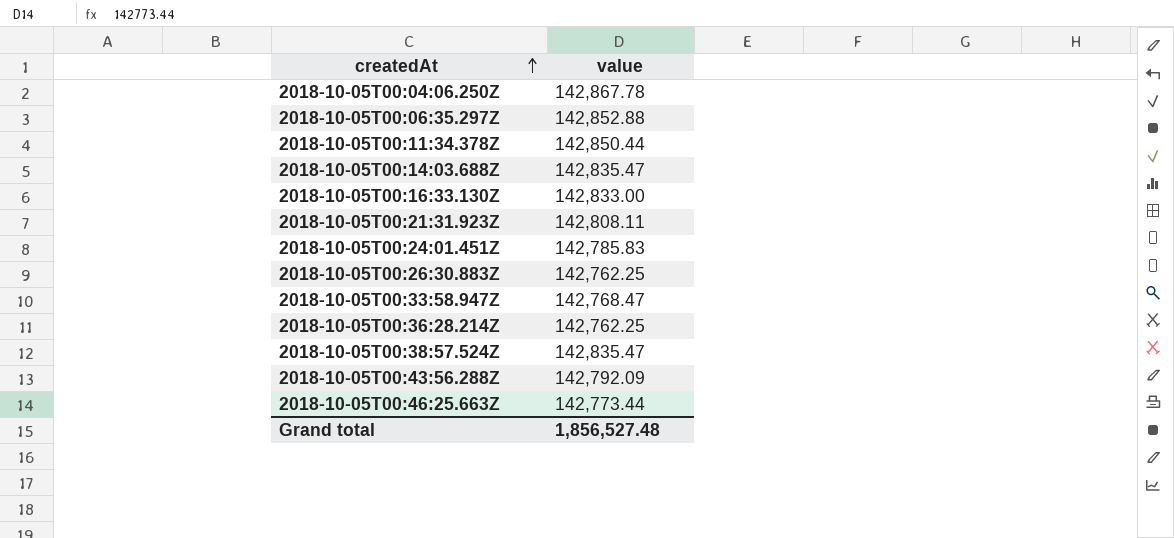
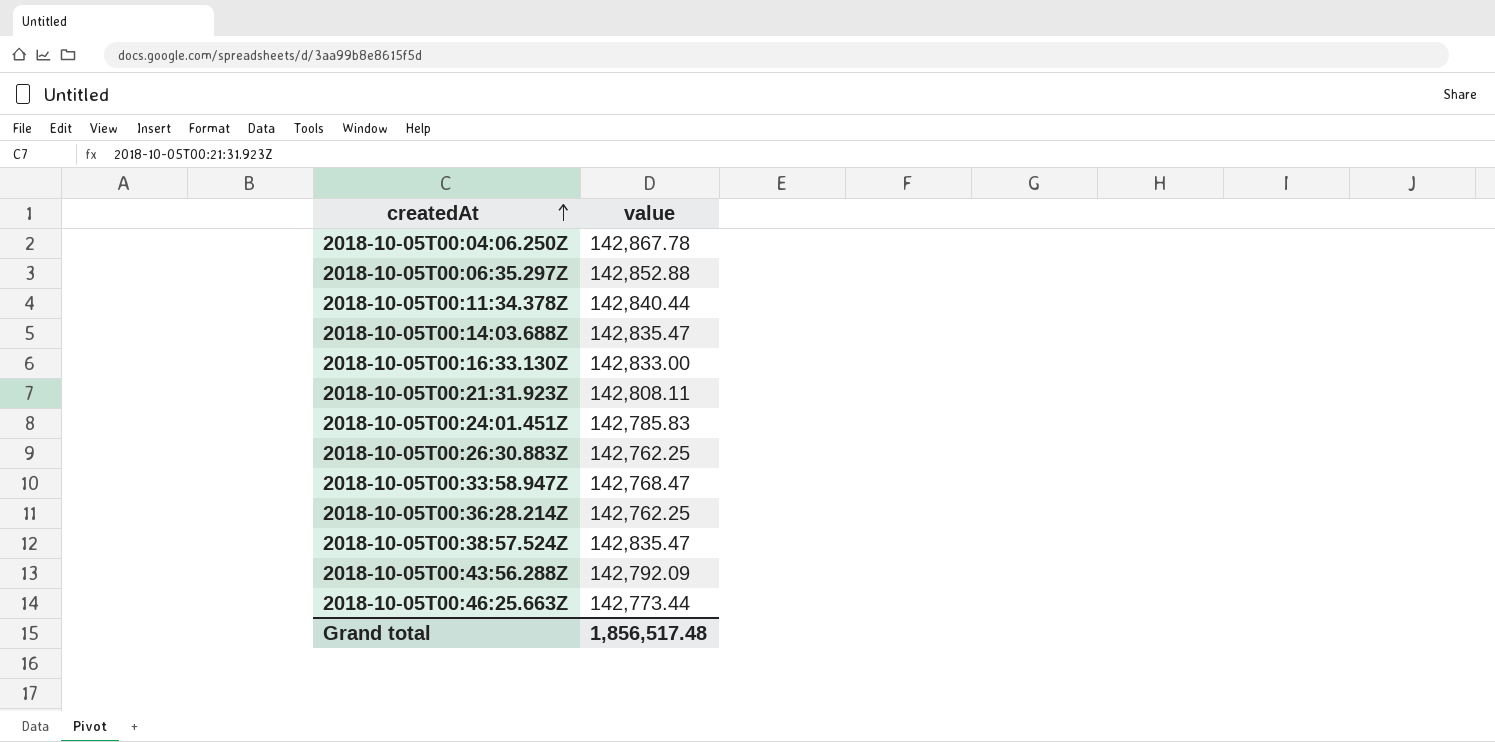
2018-10-05T00:11:34.378Z | value: 142,850.44 -> 142,840.44
Grand total | value: 1,856,527.48 -> 1,856,517.48

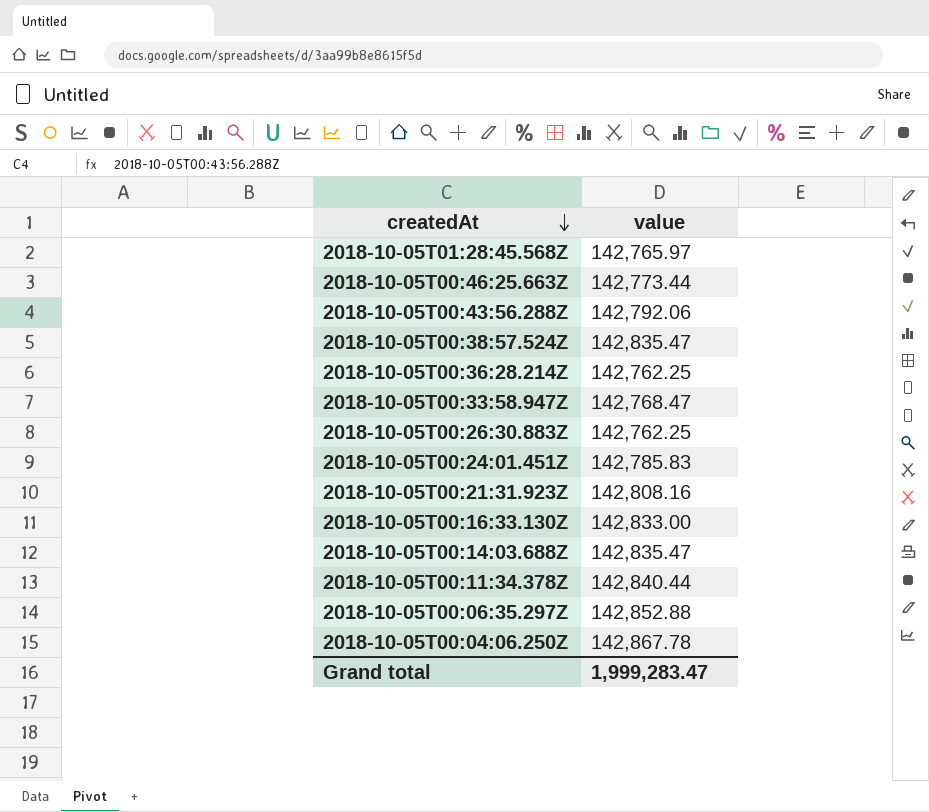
row order: createdAt ascending -> createdAt descending
row 2018-10-05T01:28:45.568Z: none -> 142,765.97
2018-10-05T00:43:56.288Z | value: 142,792.09 -> 142,792.06
2018-10-05T00:21:31.923Z | value: 142,808.11 -> 142,808.16
Grand total | value: 1,856,517.48 -> 1,999,283.47

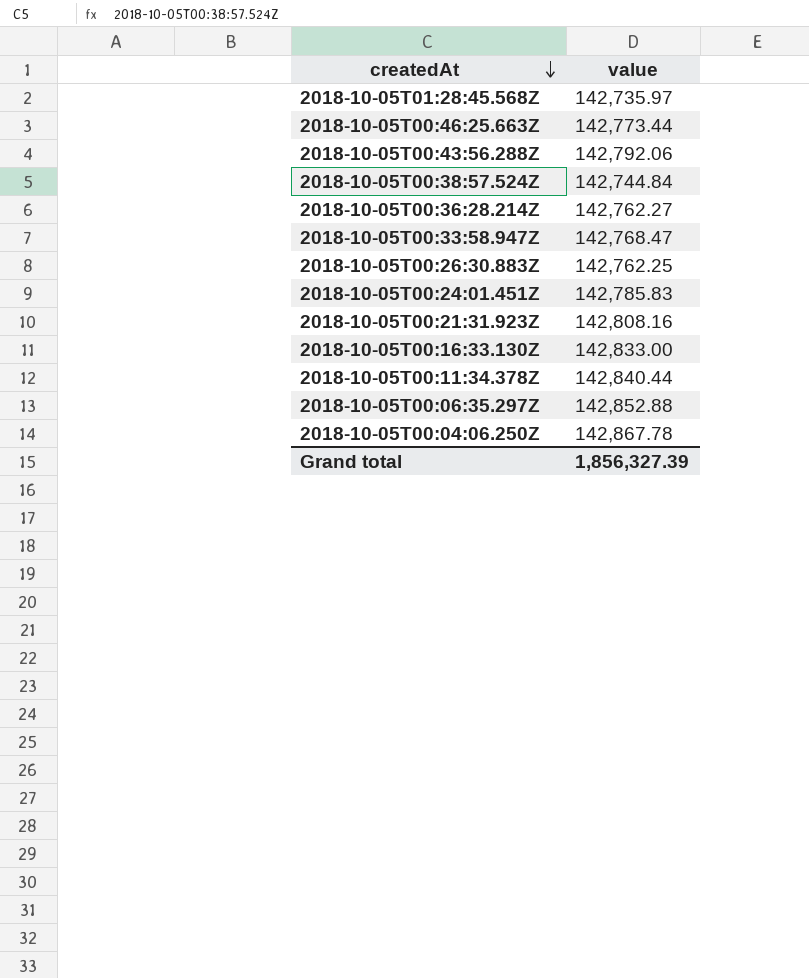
row 2018-10-05T00:14:03.688Z: 142,835.47 -> none
2018-10-05T01:28:45.568Z | value: 142,765.97 -> 142,735.97
2018-10-05T00:38:57.524Z | value: 142,835.47 -> 142,744.84
2018-10-05T00:36:28.214Z | value: 142,762.25 -> 142,762.27
Grand total | value: 1,999,283.47 -> 1,856,327.39

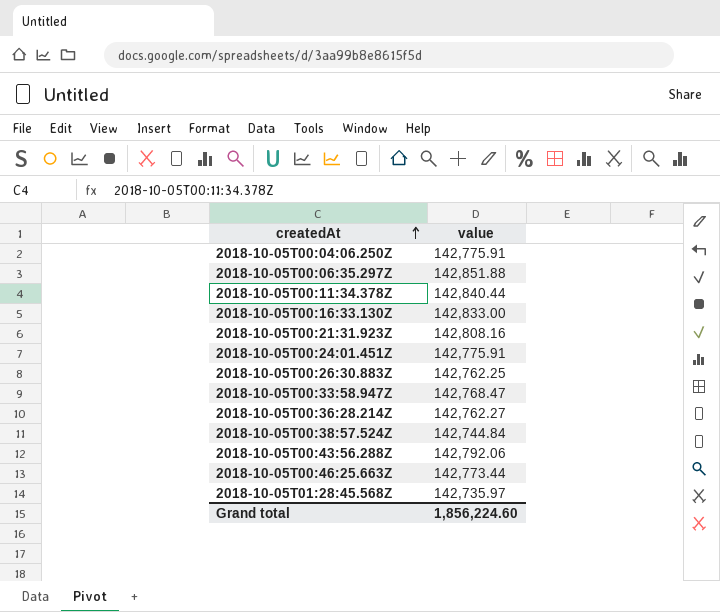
row order: createdAt descending -> createdAt ascending
2018-10-05T00:04:06.250Z | value: 142,867.78 -> 142,775.91
2018-10-05T00:06:35.297Z | value: 142,852.88 -> 142,851.88
2018-10-05T00:24:01.451Z | value: 142,785.83 -> 142,775.91
Grand total | value: 1,856,327.39 -> 1,856,224.60

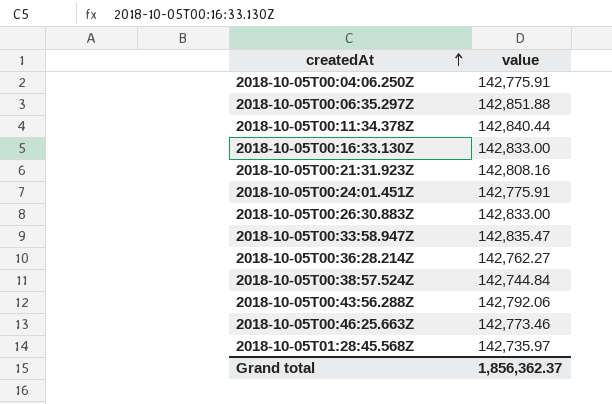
2018-10-05T00:26:30.883Z | value: 142,762.25 -> 142,833.00
2018-10-05T00:33:58.947Z | value: 142,768.47 -> 142,835.47
2018-10-05T00:46:25.663Z | value: 142,773.44 -> 142,773.46
Grand total | value: 1,856,224.60 -> 1,856,362.37

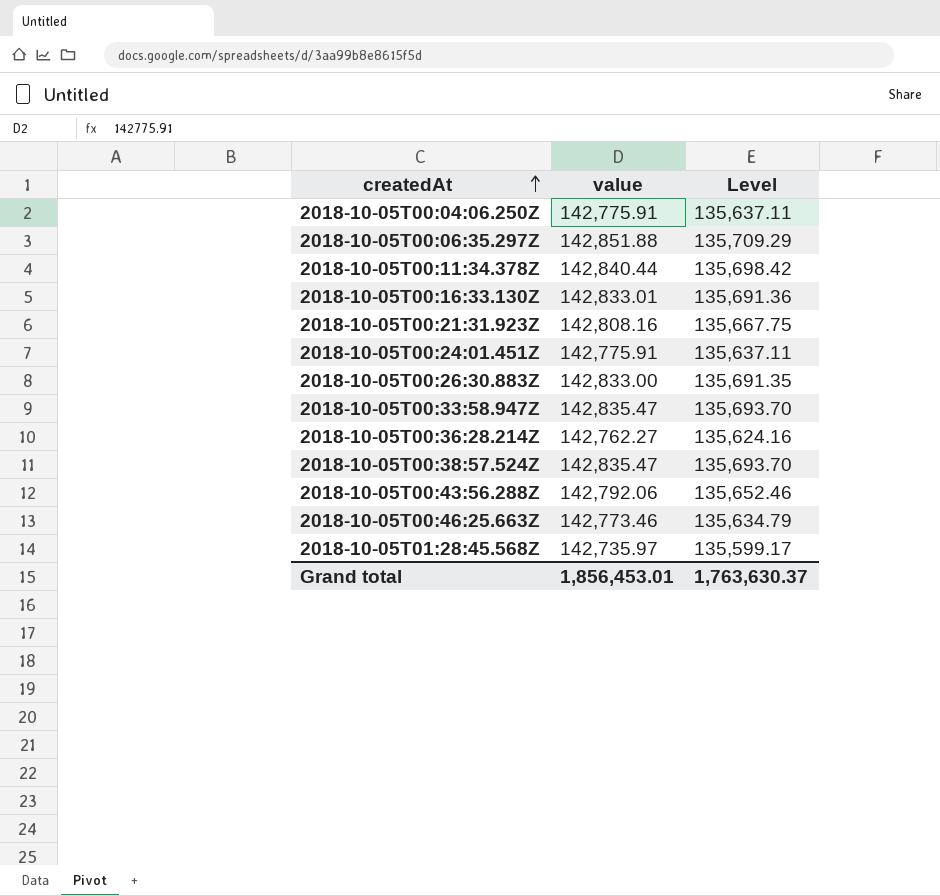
column Level | formula: none -> [value] * 0.95
2018-10-05T00:16:33.130Z | value: 142,833.00 -> 142,833.01
2018-10-05T00:38:57.524Z | value: 142,744.84 -> 142,835.47
Grand total | value: 1,856,362.37 -> 1,856,453.01

